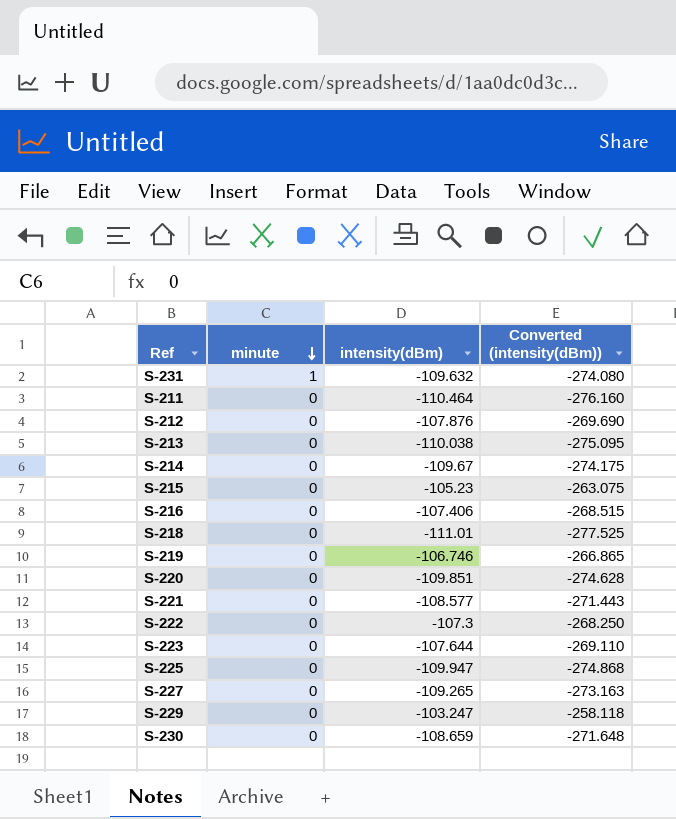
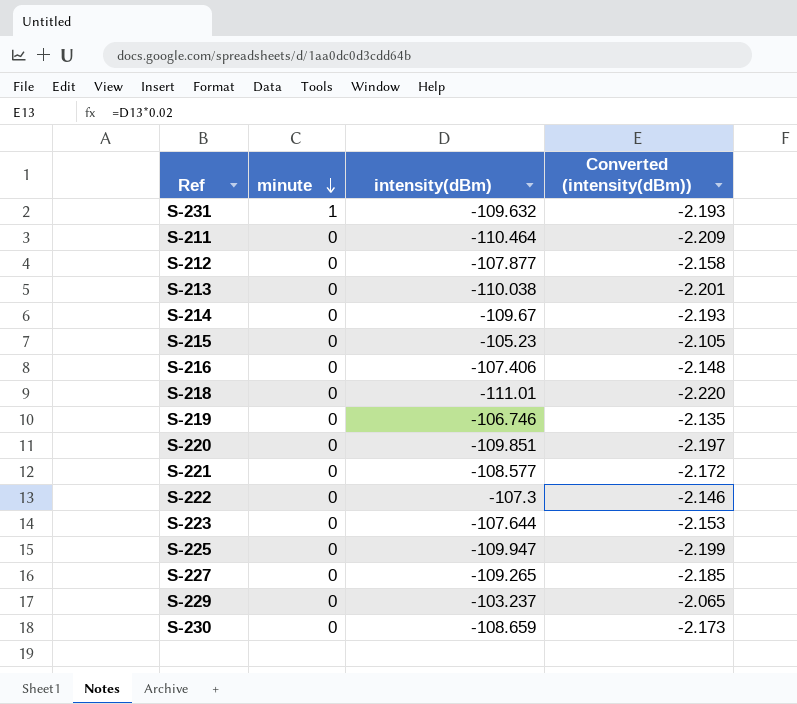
column Converted (intensity(dBm)) | formula: [intensity(dBm)] * 2.5 -> [intensity(dBm)] * 0.02
S-212 | intensity(dBm): -107.876 -> -107.877
S-229 | intensity(dBm): -103.247 -> -103.237

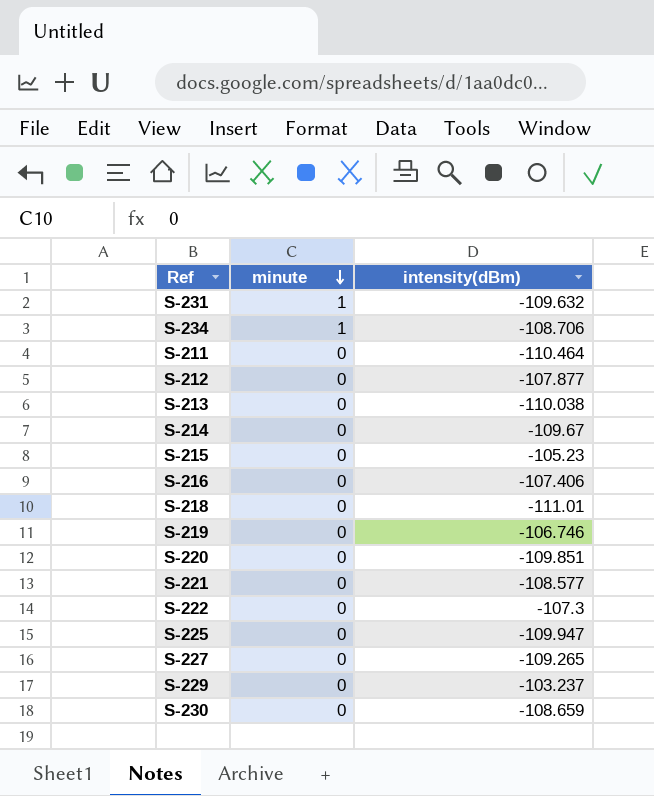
column Converted (intensity(dBm)) | formula: [intensity(dBm)] * 0.02 -> none
row S-223: 0 | -107.644 | -2.153 -> none
row S-234: none -> 1 | -108.706

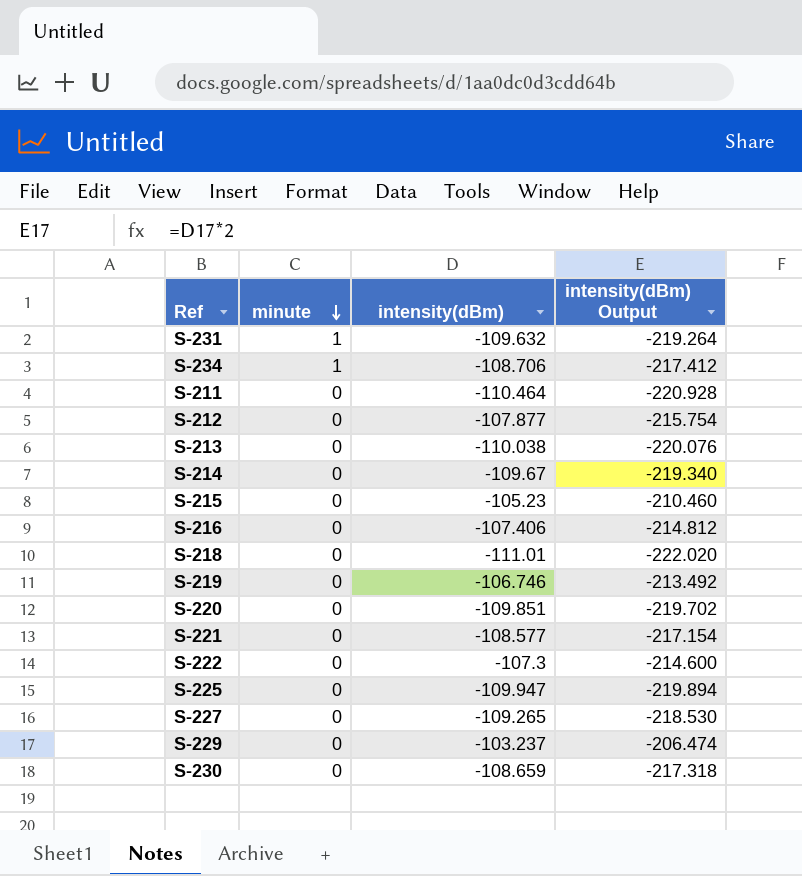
column intensity(dBm) Output | formula: none -> [intensity(dBm)] * 2

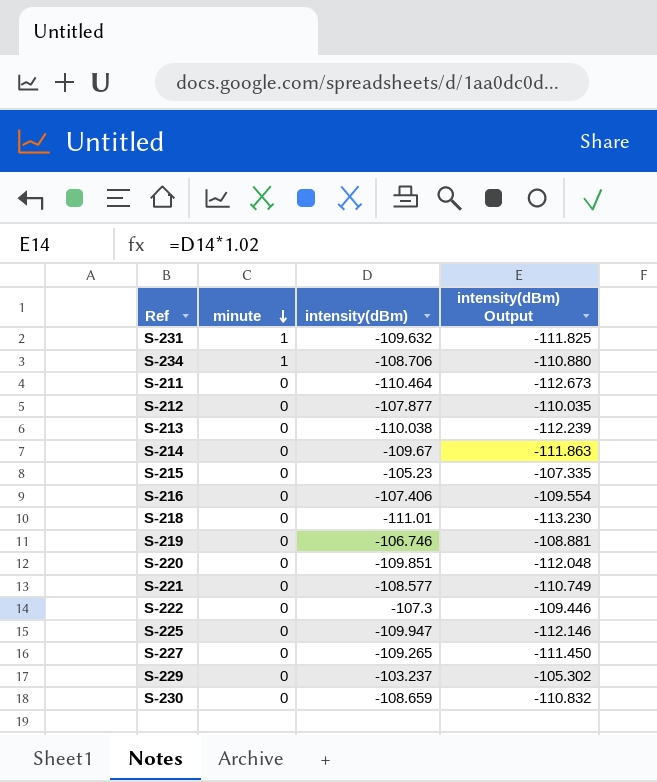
column intensity(dBm) Output | formula: [intensity(dBm)] * 2 -> [intensity(dBm)] * 1.02

